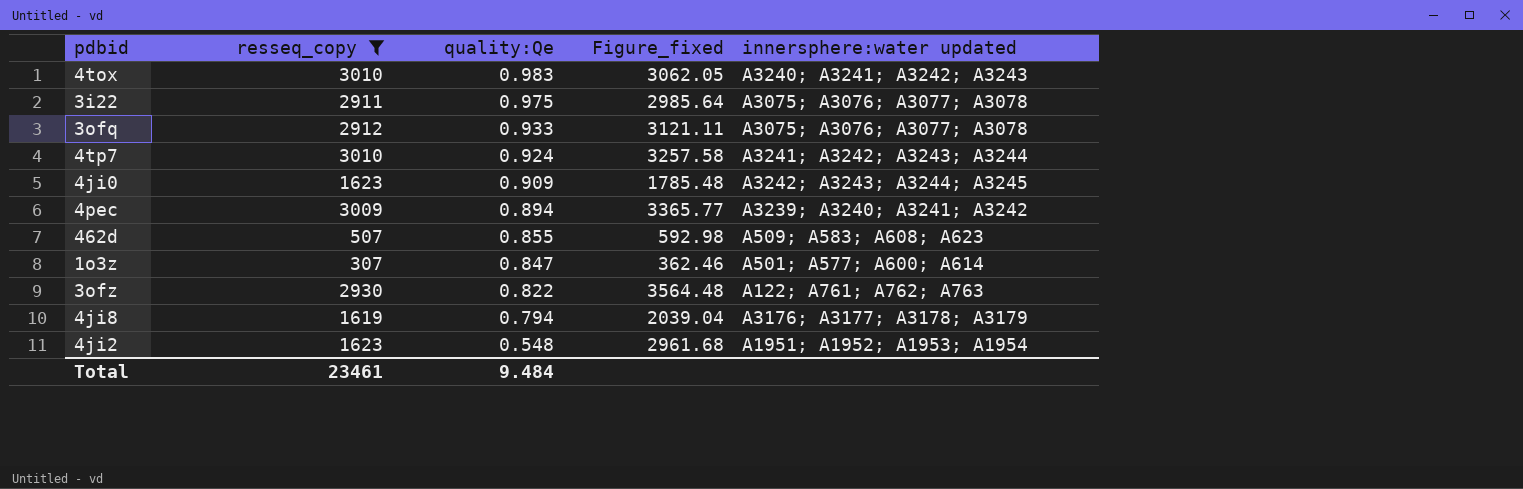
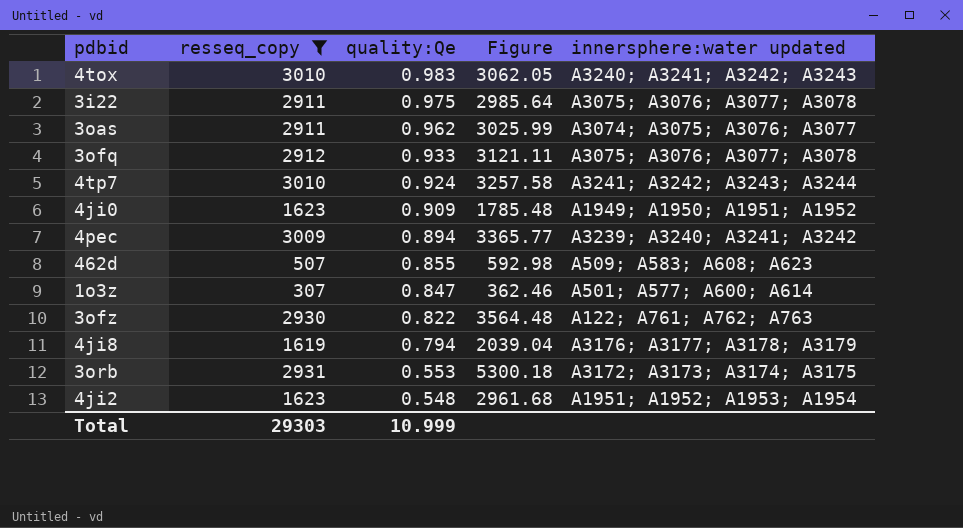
column name: Figure_fixed -> Figure
row 3oas: none -> 2911 | 0.962 | 3025.99 | A3074; A3075; A3076; A3077
4ji0 | innersphere:water updated: A3242; A3243; A3244; A3245 -> A1949; A1950; A1951; A1952
row 3orb: none -> 2931 | 0.553 | 5300.18 | A3172; A3173; A3174; A3175
Total | resseq_copy: 23461 -> 29303
Total | quality:Qe: 9.484 -> 10.999

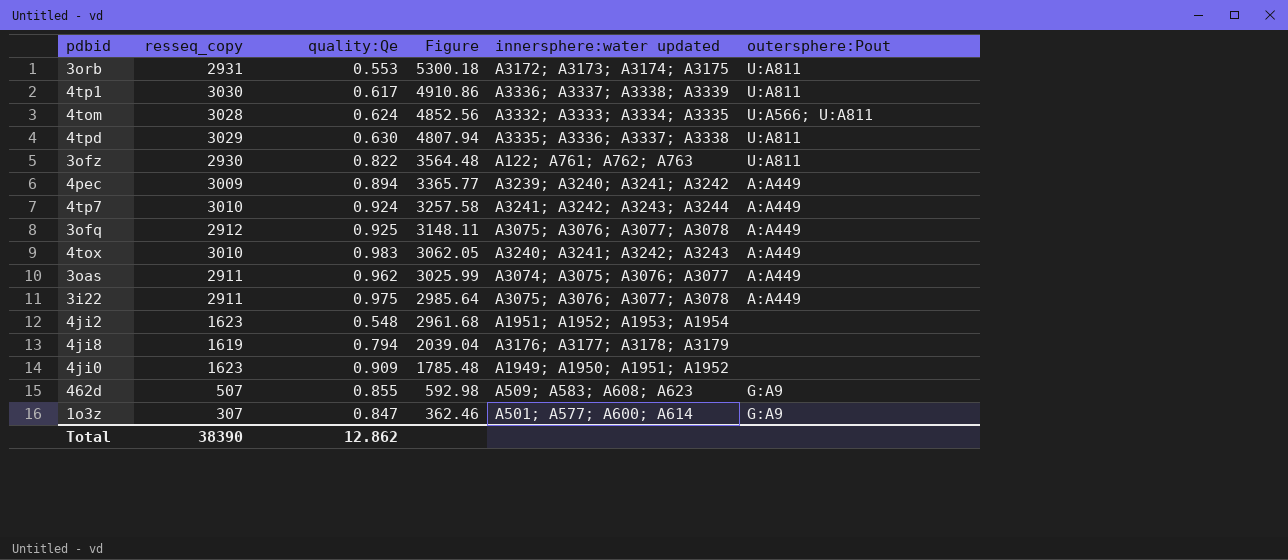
filter: resseq_copy <= 3010 -> none
row order: quality:Qe descending -> Figure descending
column outersphere:Pout | position: none -> 6
3ofq | quality:Qe: 0.933 -> 0.925
3ofq | Figure: 3121.11 -> 3148.11
Total | resseq_copy: 29303 -> 38390
Total | quality:Qe: 10.999 -> 12.862

